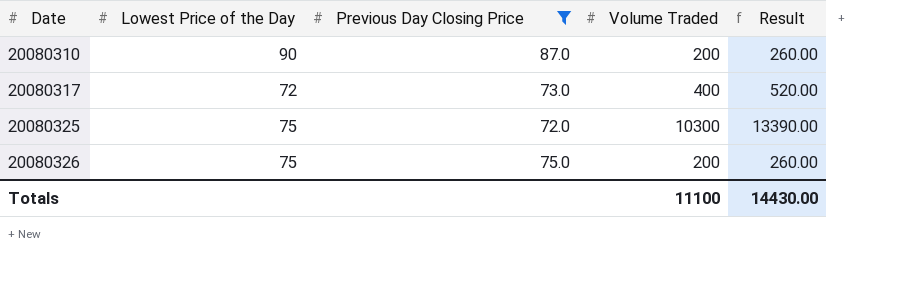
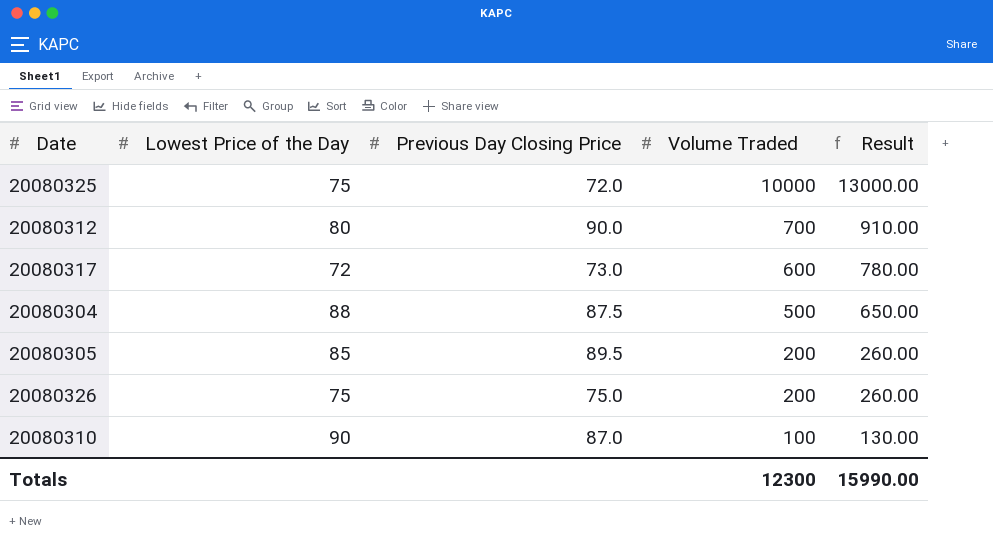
filter: Previous Day Closing Price <= 87.0 -> none
row order: Date ascending -> Volume Traded descending
20080325 | Volume Traded: 10300 -> 10000
20080325 | Result: 13390.00 -> 13000.00
20080317 | Volume Traded: 400 -> 600
20080317 | Result: 520.00 -> 780.00
20080310 | Volume Traded: 200 -> 100
20080310 | Result: 260.00 -> 130.00
Totals | Volume Traded: 11100 -> 12300
Totals | Result: 14430.00 -> 15990.00

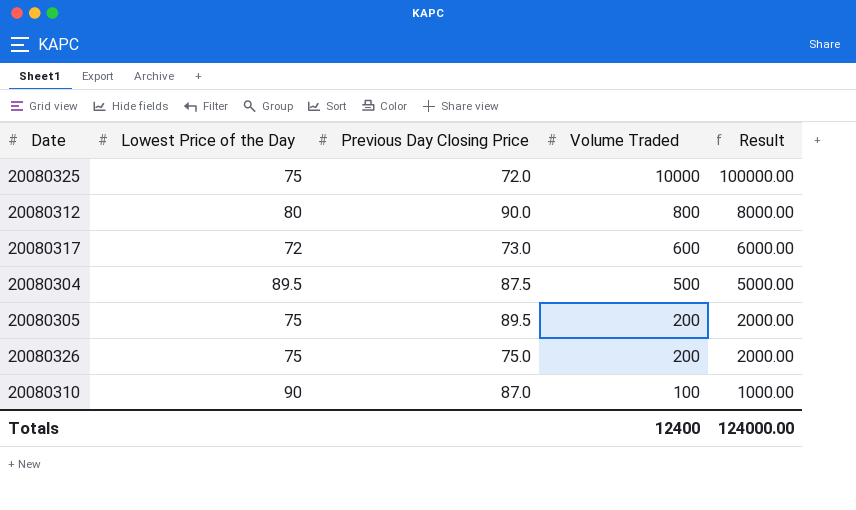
column Result | formula: [Volume Traded] * 1.3 -> [Volume Traded] * 10
20080312 | Volume Traded: 700 -> 800
20080304 | Lowest Price of the Day: 88 -> 89.5
20080305 | Lowest Price of the Day: 85 -> 75
Totals | Volume Traded: 12300 -> 12400
Totals | Result: 15990.00 -> 124000.00

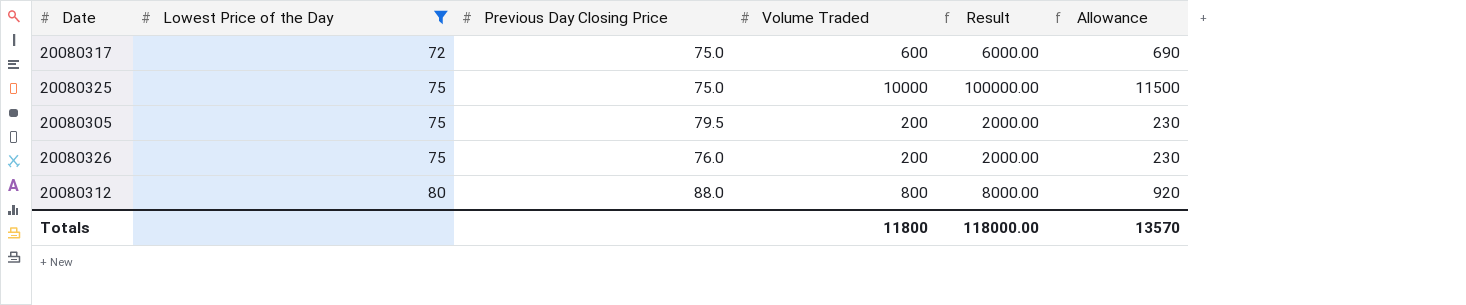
filter: none -> Lowest Price of the Day <= 80
row order: Volume Traded descending -> Lowest Price of the Day ascending
column Allowance | formula: none -> [Volume Traded] * 1.15
20080317 | Previous Day Closing Price: 73.0 -> 75.0
20080325 | Previous Day Closing Price: 72.0 -> 75.0
20080305 | Previous Day Closing Price: 89.5 -> 79.5
20080326 | Previous Day Closing Price: 75.0 -> 76.0
20080312 | Previous Day Closing Price: 90.0 -> 88.0
Totals | Volume Traded: 12400 -> 11800
Totals | Result: 124000.00 -> 118000.00

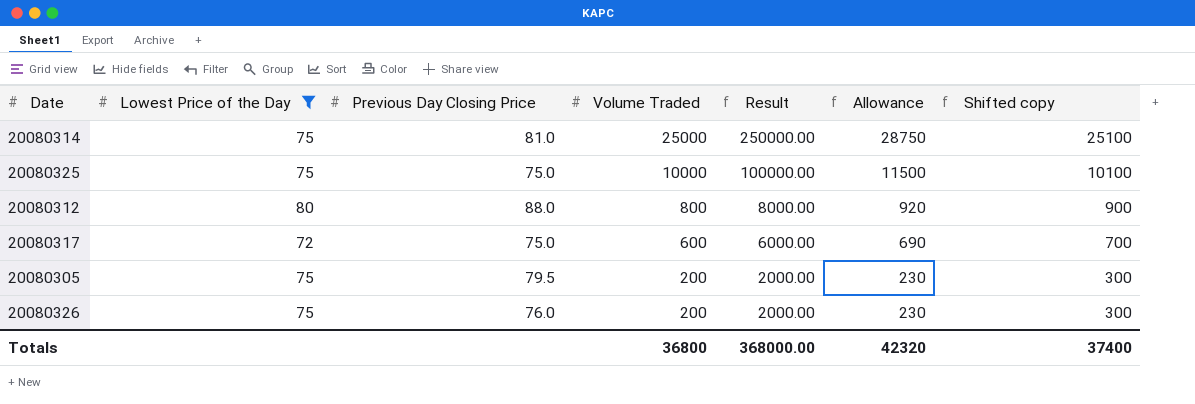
row order: Lowest Price of the Day ascending -> Volume Traded descending
column Shifted copy | formula: none -> [Volume Traded] + 100
row 20080314: none -> 75 | 81.0 | 25000 | 250000.00 | 28750 | 25100
Totals | Volume Traded: 11800 -> 36800
Totals | Result: 118000.00 -> 368000.00
Totals | Allowance: 13570 -> 42320

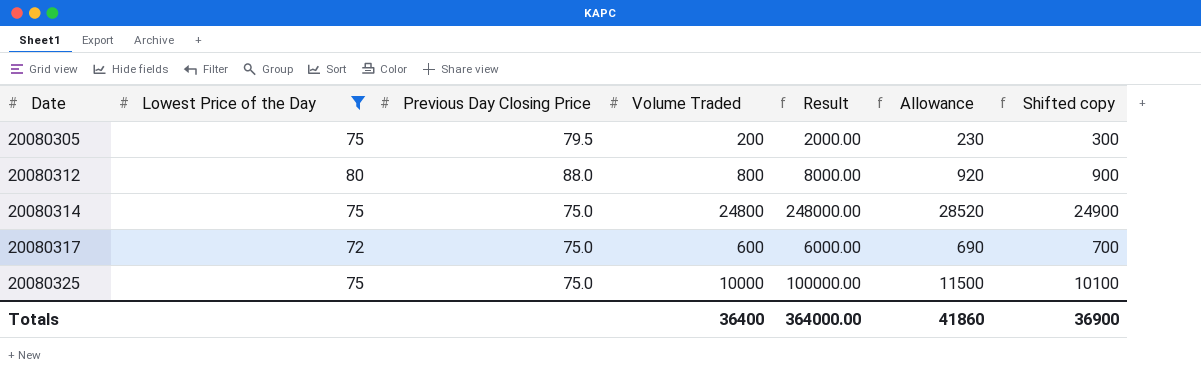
row order: Volume Traded descending -> Date ascending
row 20080326: 75 | 76.0 | 200 | 2000.00 | 230 | 300 -> none
20080314 | Previous Day Closing Price: 81.0 -> 75.0
20080314 | Volume Traded: 25000 -> 24800
20080314 | Result: 250000.00 -> 248000.00
20080314 | Allowance: 28750 -> 28520
20080314 | Shifted copy: 25100 -> 24900
Totals | Volume Traded: 36800 -> 36400
Totals | Result: 368000.00 -> 364000.00
Totals | Allowance: 42320 -> 41860
Totals | Shifted copy: 37400 -> 36900

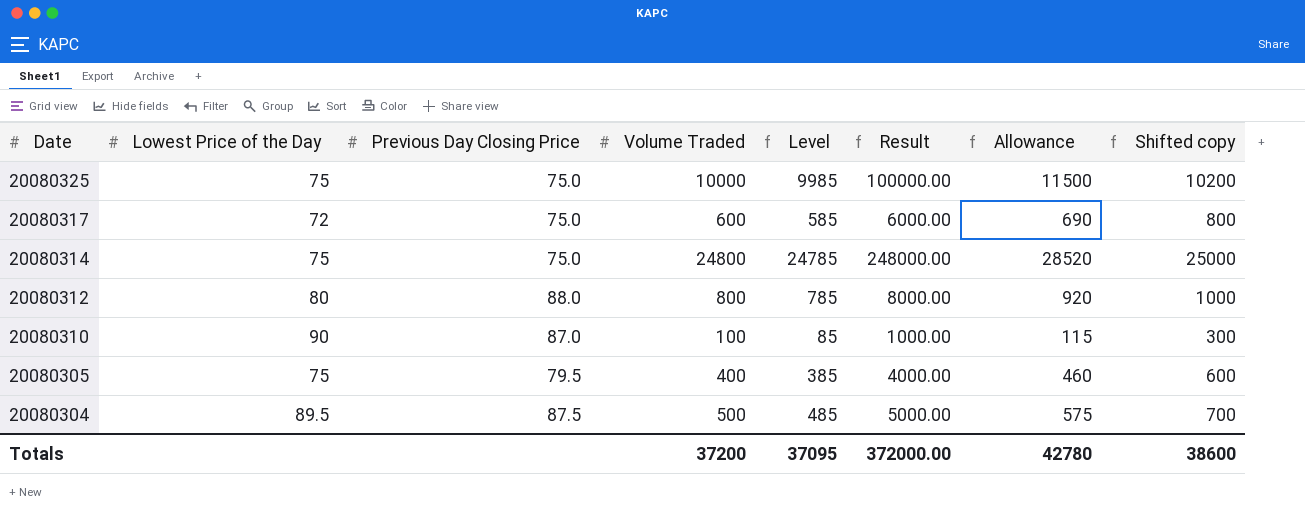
filter: Lowest Price of the Day <= 80 -> none
row order: Date ascending -> Date descending
column Level | formula: none -> [Volume Traded] - 15
column Shifted copy | formula: [Volume Traded] + 100 -> [Volume Traded] + 200
20080305 | Volume Traded: 200 -> 400
20080305 | Result: 2000.00 -> 4000.00
20080305 | Allowance: 230 -> 460
Totals | Volume Traded: 36400 -> 37200
Totals | Result: 364000.00 -> 372000.00
Totals | Allowance: 41860 -> 42780
Totals | Shifted copy: 36900 -> 38600

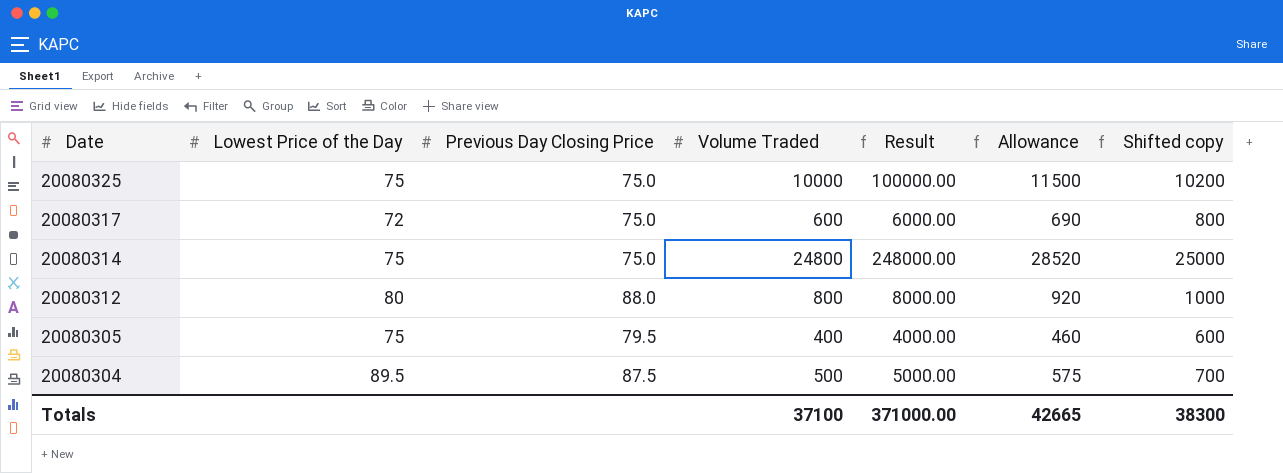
column Level | formula: [Volume Traded] - 15 -> none
row 20080310: 90 | 87.0 | 100 | 85 | 1000.00 | 115 | 300 -> none
Totals | Volume Traded: 37200 -> 37100
Totals | Result: 372000.00 -> 371000.00
Totals | Allowance: 42780 -> 42665
Totals | Shifted copy: 38600 -> 38300

